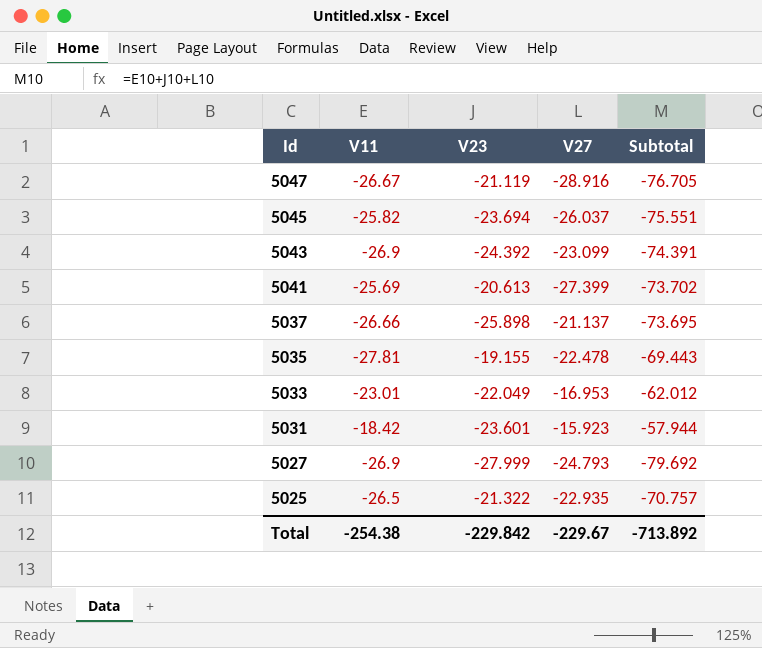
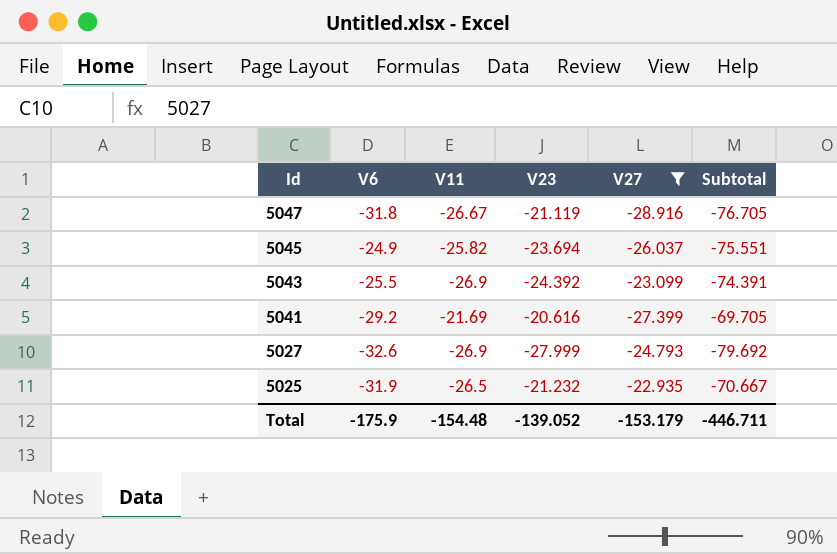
filter: none -> V27 <= -22.935
column V6 | position: none -> 2
5041 | V11: -25.69 -> -21.69
5041 | V23: -20.613 -> -20.616
5041 | Subtotal: -73.702 -> -69.705
5025 | V23: -21.322 -> -21.232
5025 | Subtotal: -70.757 -> -70.667
Total | V11: -254.38 -> -154.48
Total | V23: -229.842 -> -139.052
Total | V27: -229.67 -> -153.179
Total | Subtotal: -713.892 -> -446.711

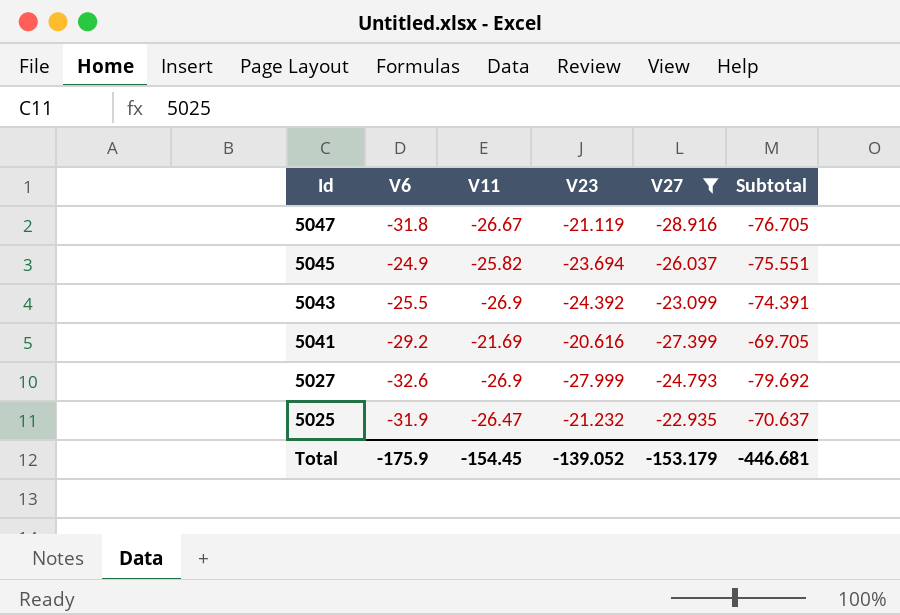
5025 | V11: -26.5 -> -26.47
5025 | Subtotal: -70.667 -> -70.637
Total | V11: -154.48 -> -154.45
Total | Subtotal: -446.711 -> -446.681

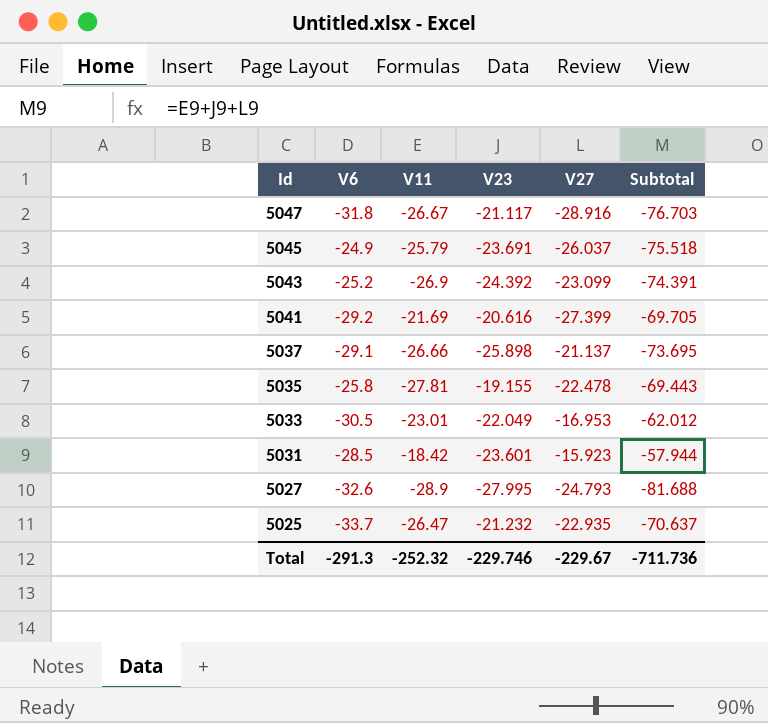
filter: V27 <= -22.935 -> none
5047 | V23: -21.119 -> -21.117
5047 | Subtotal: -76.705 -> -76.703
5045 | V11: -25.82 -> -25.79
5045 | V23: -23.694 -> -23.691
5045 | Subtotal: -75.551 -> -75.518
5043 | V6: -25.5 -> -25.2
5027 | V11: -26.9 -> -28.9
5027 | V23: -27.999 -> -27.995
5027 | Subtotal: -79.692 -> -81.688
5025 | V6: -31.9 -> -33.7
Total | V6: -175.9 -> -291.3
Total | V11: -154.45 -> -252.32
Total | V23: -139.052 -> -229.746
Total | V27: -153.179 -> -229.67
Total | Subtotal: -446.681 -> -711.736

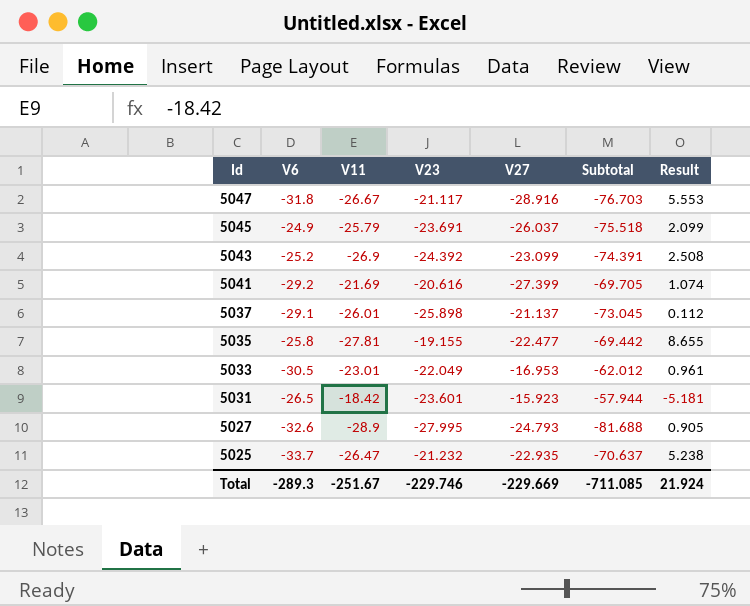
column Result | formula: none -> [V23] - [V11]
5037 | V11: -26.66 -> -26.01
5037 | Subtotal: -73.695 -> -73.045
5035 | V27: -22.478 -> -22.477
5035 | Subtotal: -69.443 -> -69.442
5031 | V6: -28.5 -> -26.5
Total | V6: -291.3 -> -289.3
Total | V11: -252.32 -> -251.67
Total | V27: -229.67 -> -229.669
Total | Subtotal: -711.736 -> -711.085

